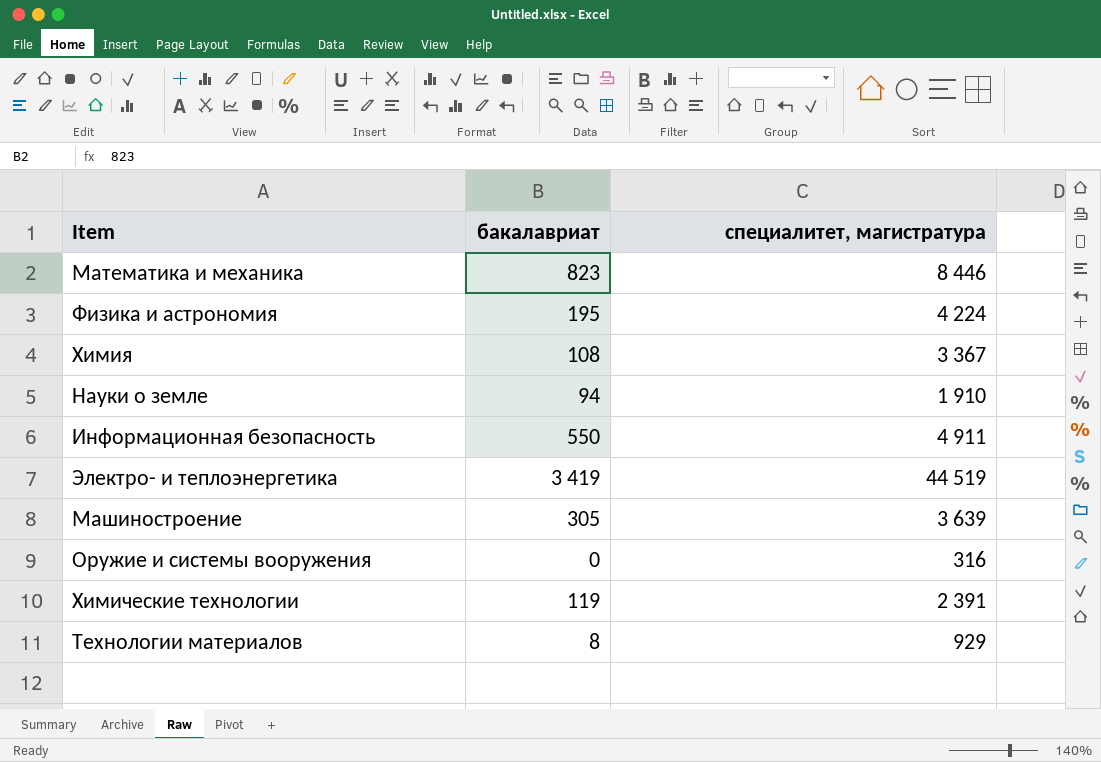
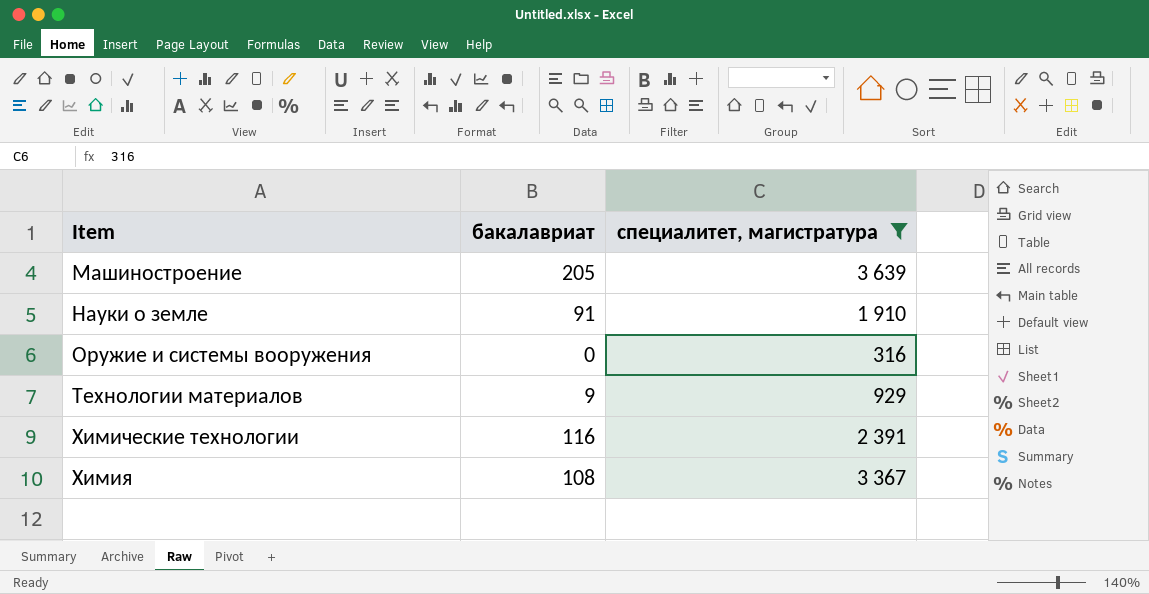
filter: none -> специалитет, магистратура <= 3 639
row order: none -> Item ascending
Машиностроение | бакалавриат: 305 -> 205
Науки о земле | бакалавриат: 94 -> 91
Технологии материалов | бакалавриат: 8 -> 9
Химические технологии | бакалавриат: 119 -> 116

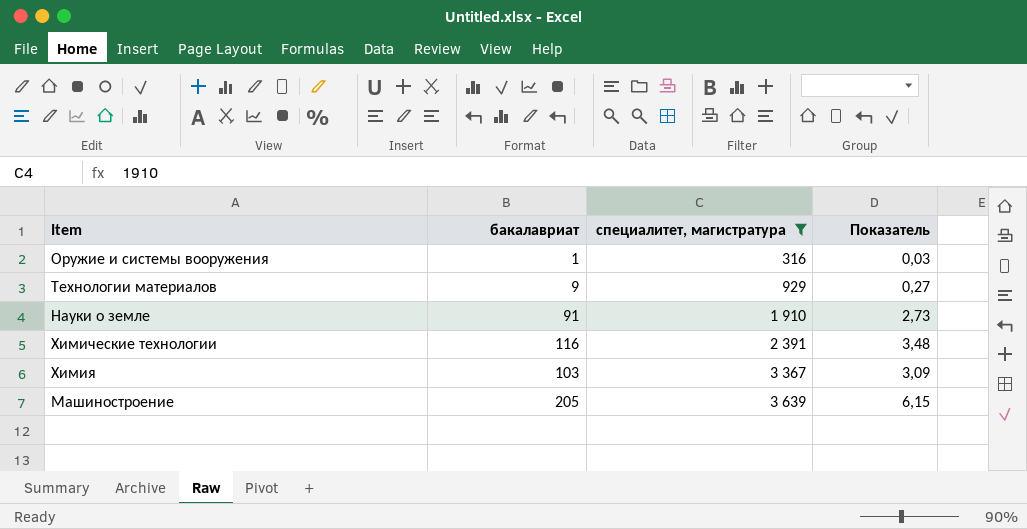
row order: Item ascending -> специалитет, магистратура ascending
column Показатель | formula: none -> [бакалавриат] * 0,03
Оружие и системы вооружения | бакалавриат: 0 -> 1
Химия | бакалавриат: 108 -> 103

